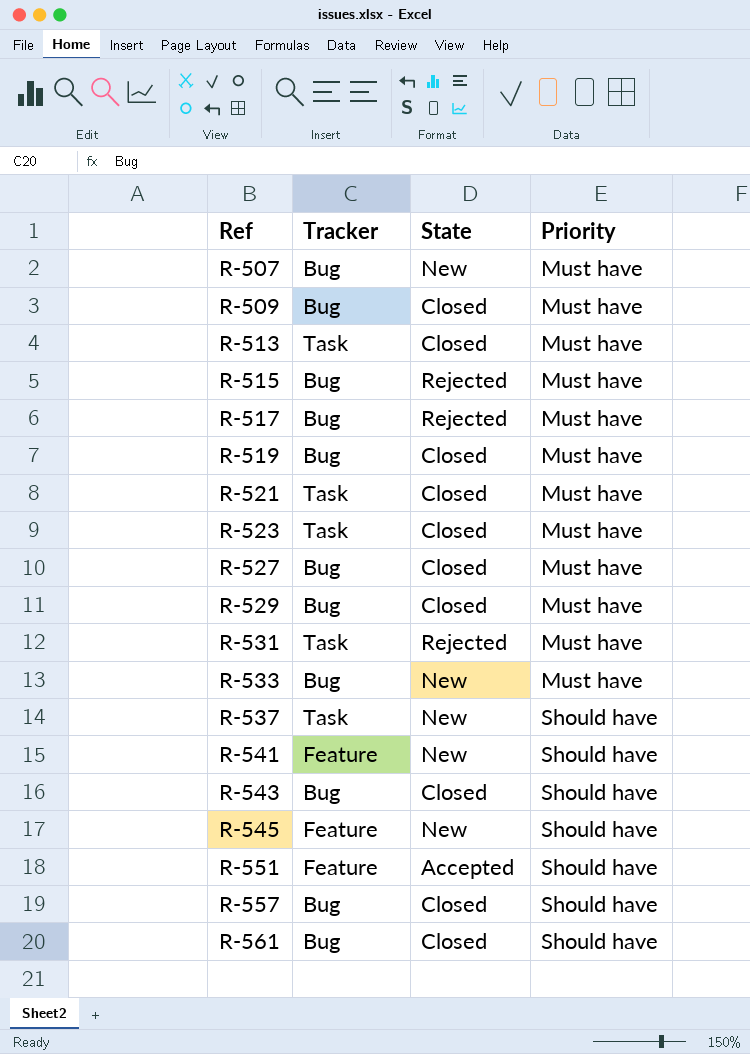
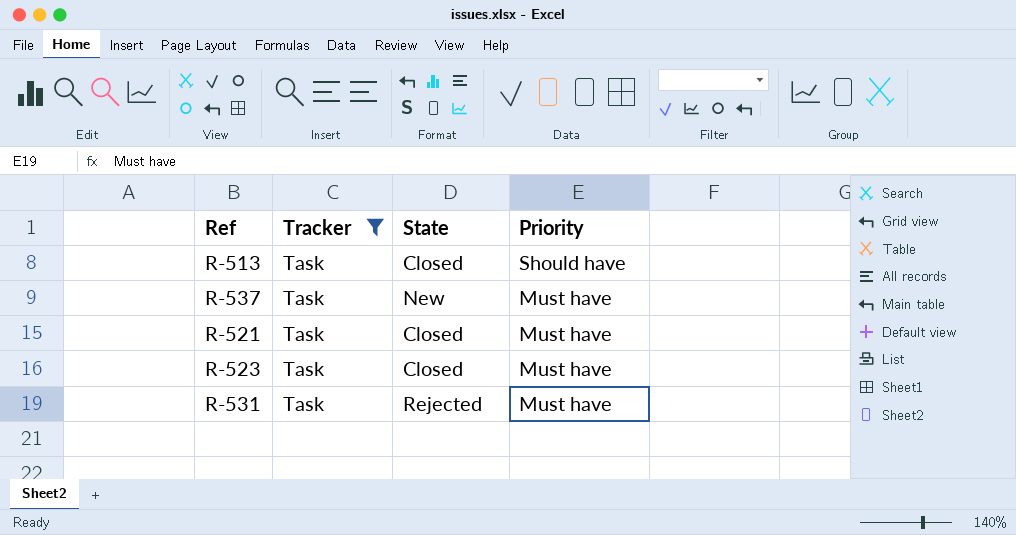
filter: none -> Tracker = Task
row order: Ref ascending -> Priority descending
R-513 | Priority: Must have -> Should have
R-537 | Priority: Should have -> Must have

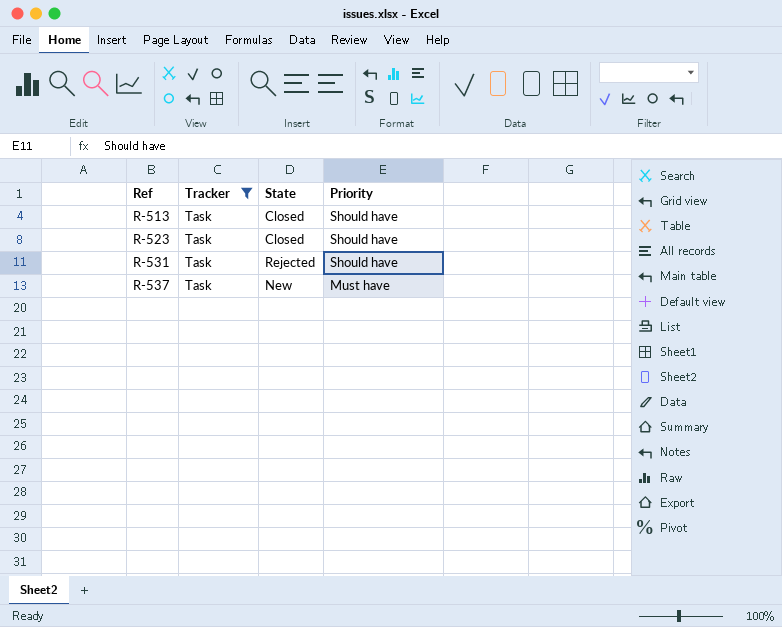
row order: Priority descending -> Ref ascending
row R-521: Task | Closed | Must have -> none
R-523 | Priority: Must have -> Should have
R-531 | Priority: Must have -> Should have

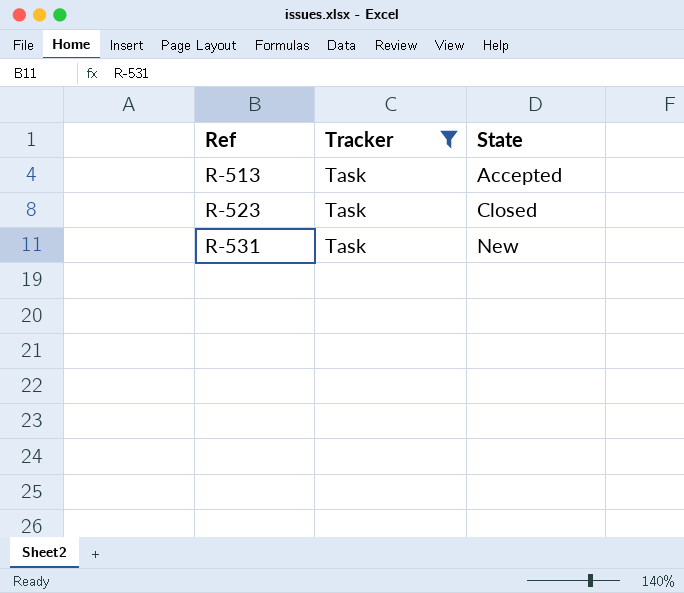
column Priority | position: 4 -> none
row R-537: Task | New | Must have -> none
R-513 | State: Closed -> Accepted
R-531 | State: Rejected -> New

